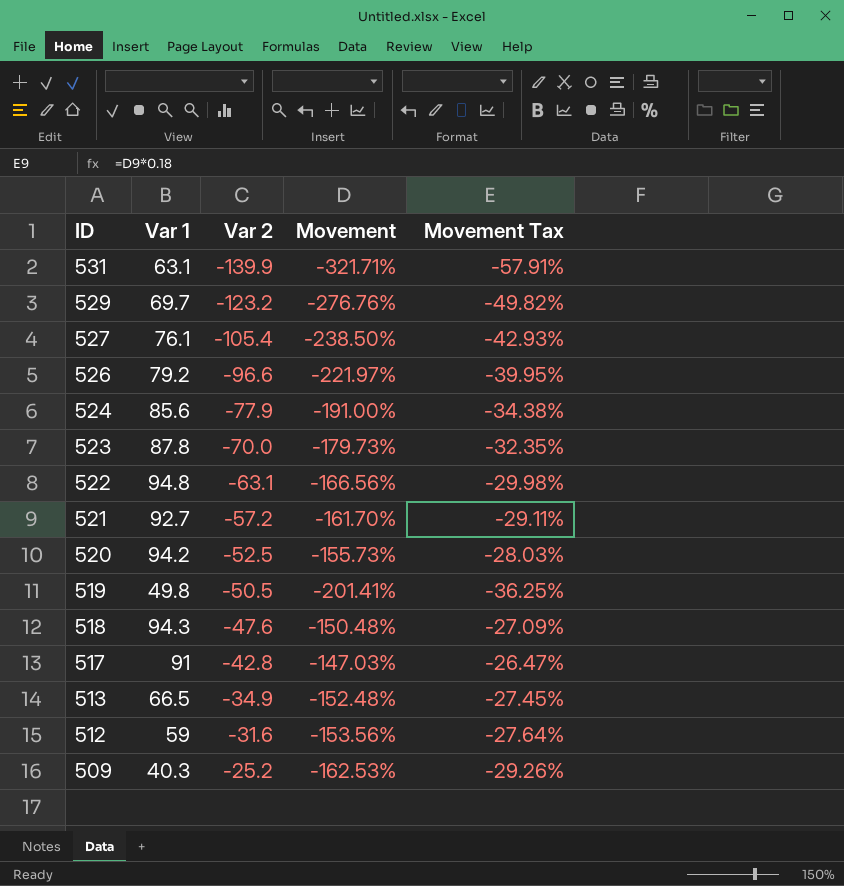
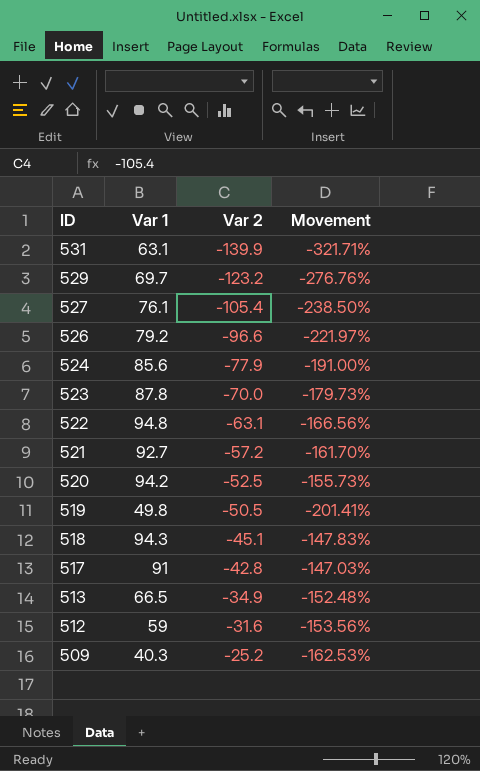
column Movement Tax | formula: [Movement] * 0.18 -> none
518 | Var 2: -47.6 -> -45.1
518 | Movement: -150.48% -> -147.83%

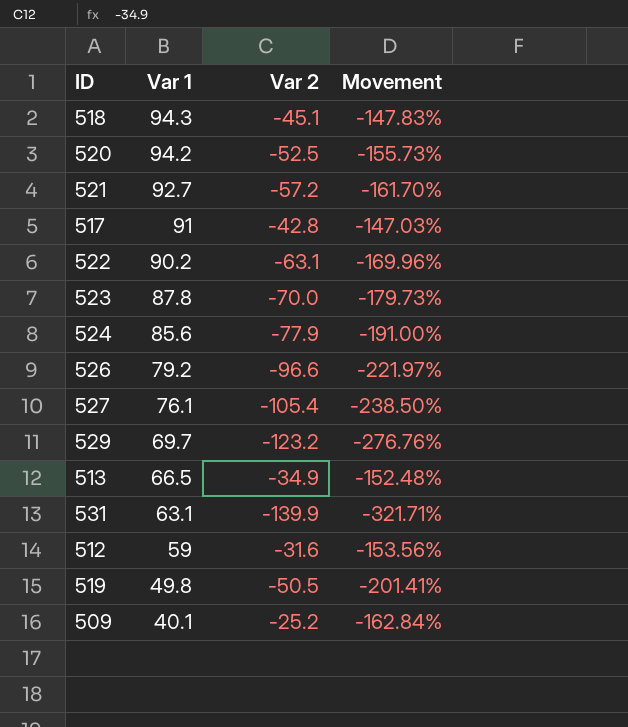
row order: ID descending -> Var 1 descending
522 | Var 1: 94.8 -> 90.2
522 | Movement: -166.56% -> -169.96%
509 | Var 1: 40.3 -> 40.1
509 | Movement: -162.53% -> -162.84%

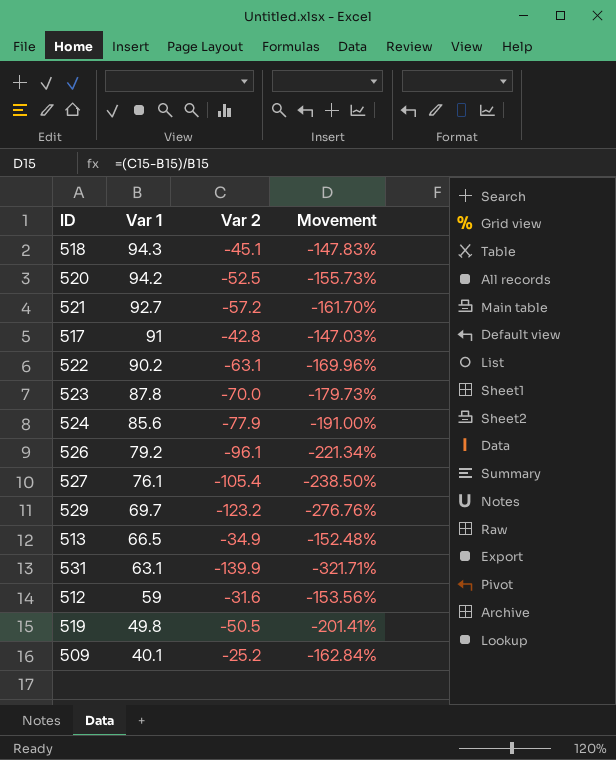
526 | Var 2: -96.6 -> -96.1
526 | Movement: -221.97% -> -221.34%

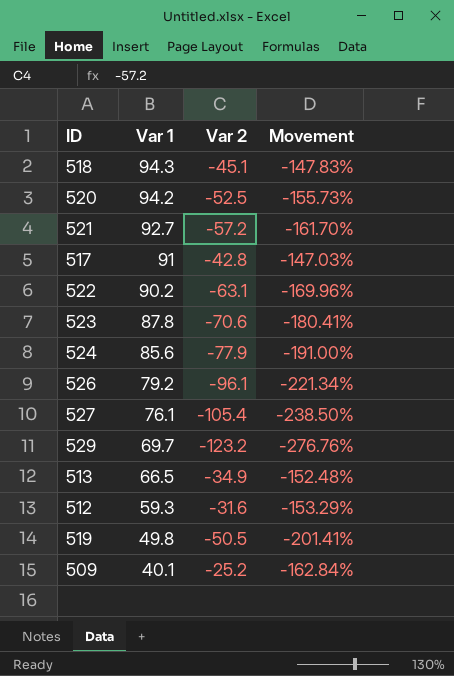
row 531: 63.1 | -139.9 | -321.71% -> none
523 | Var 2: -70.0 -> -70.6
523 | Movement: -179.73% -> -180.41%
512 | Var 1: 59 -> 59.3
512 | Movement: -153.56% -> -153.29%

